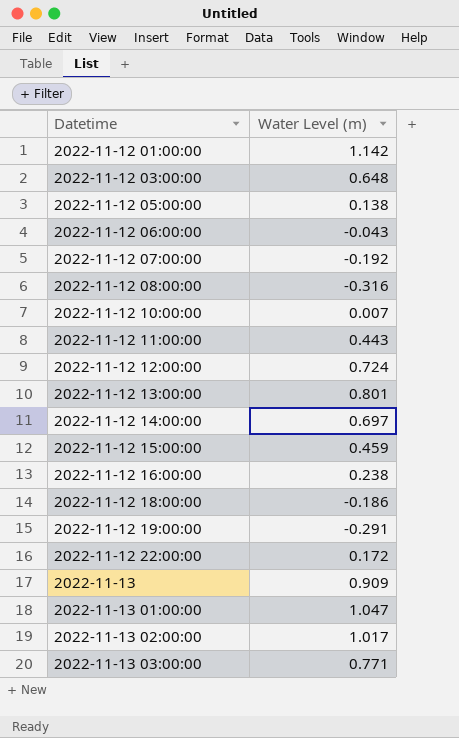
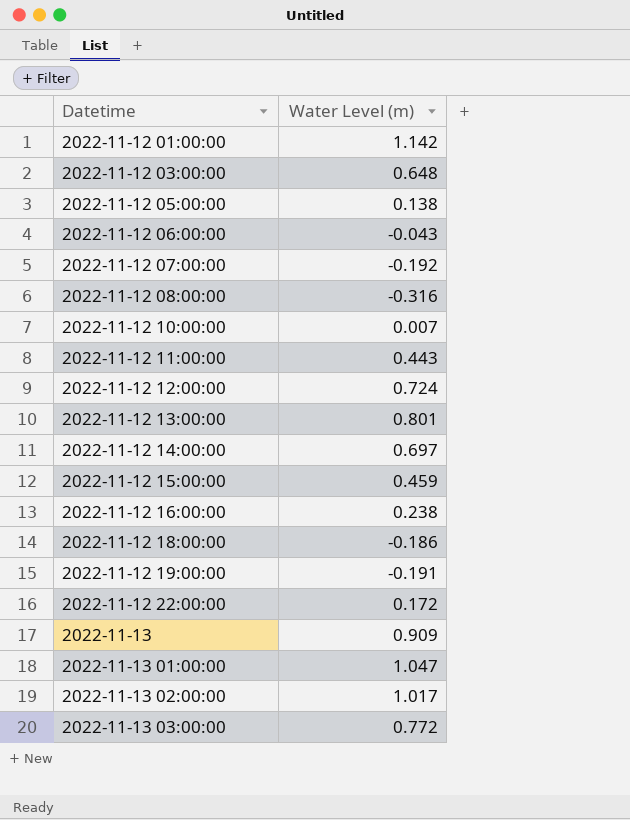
2022-11-12 19:00:00 | Water Level (m): -0.291 -> -0.191
2022-11-13 03:00:00 | Water Level (m): 0.771 -> 0.772

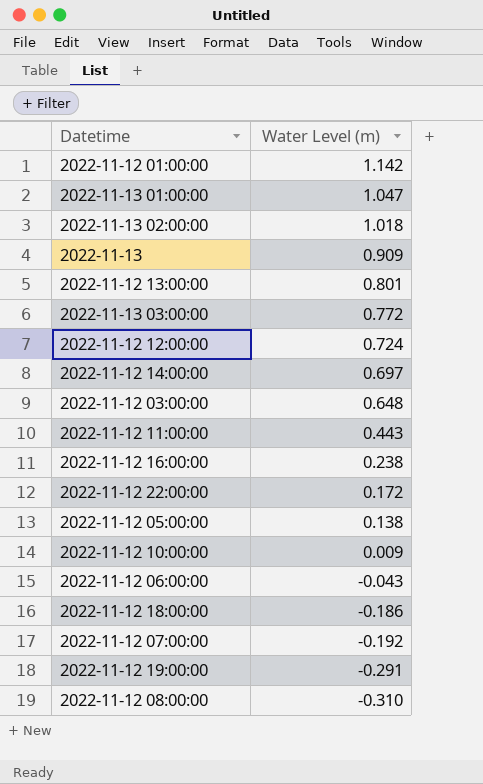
row order: Datetime ascending -> Water Level (m) descending
row 2022-11-12 15:00:00: 0.459 -> none
2022-11-13 02:00:00 | Water Level (m): 1.017 -> 1.018
2022-11-12 10:00:00 | Water Level (m): 0.007 -> 0.009
2022-11-12 19:00:00 | Water Level (m): -0.191 -> -0.291
2022-11-12 08:00:00 | Water Level (m): -0.316 -> -0.310

